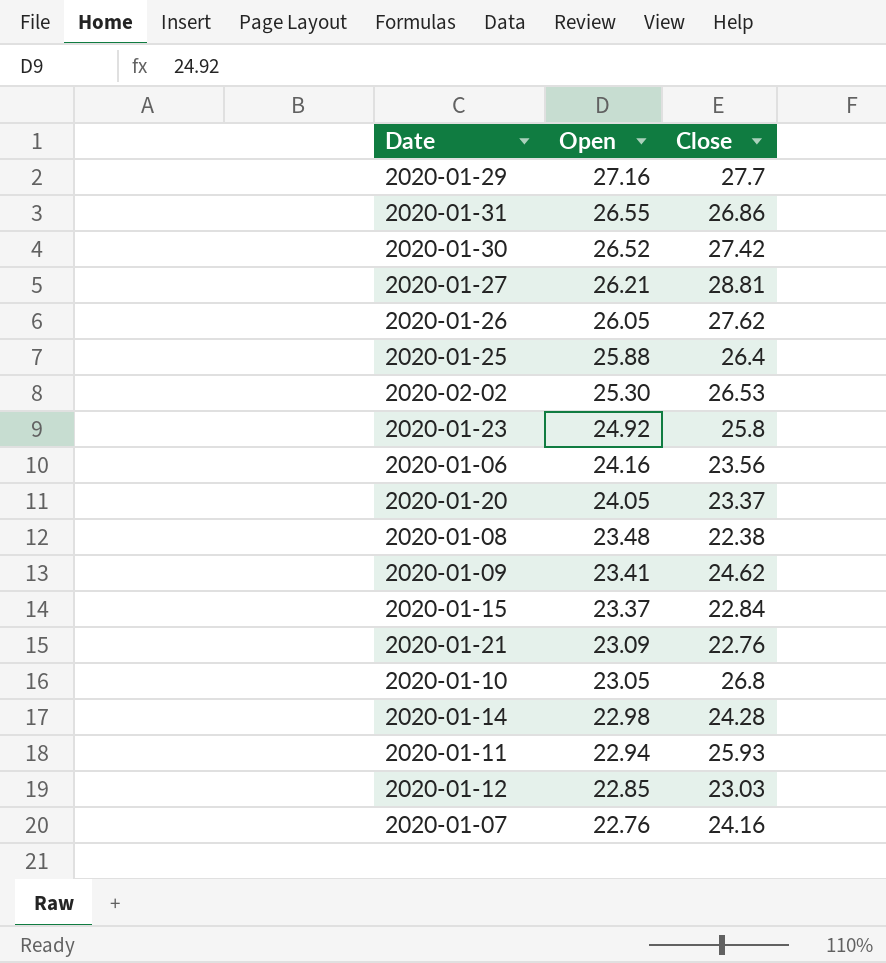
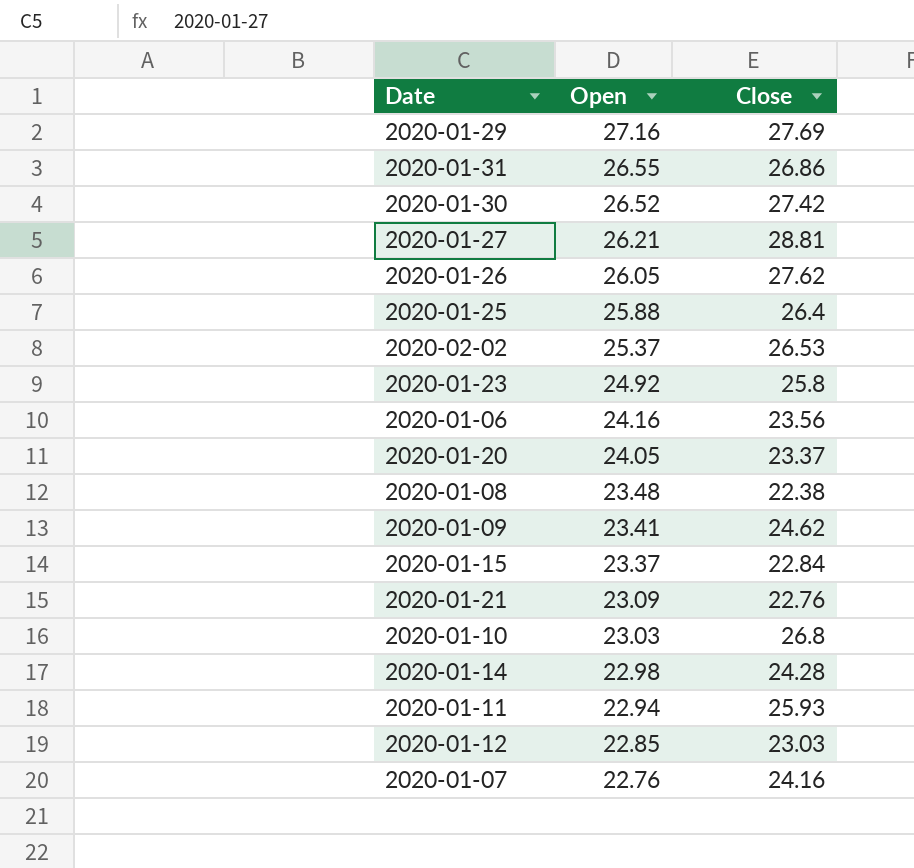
2020-01-29 | Close: 27.7 -> 27.69
2020-02-02 | Open: 25.30 -> 25.37
2020-01-10 | Open: 23.05 -> 23.03

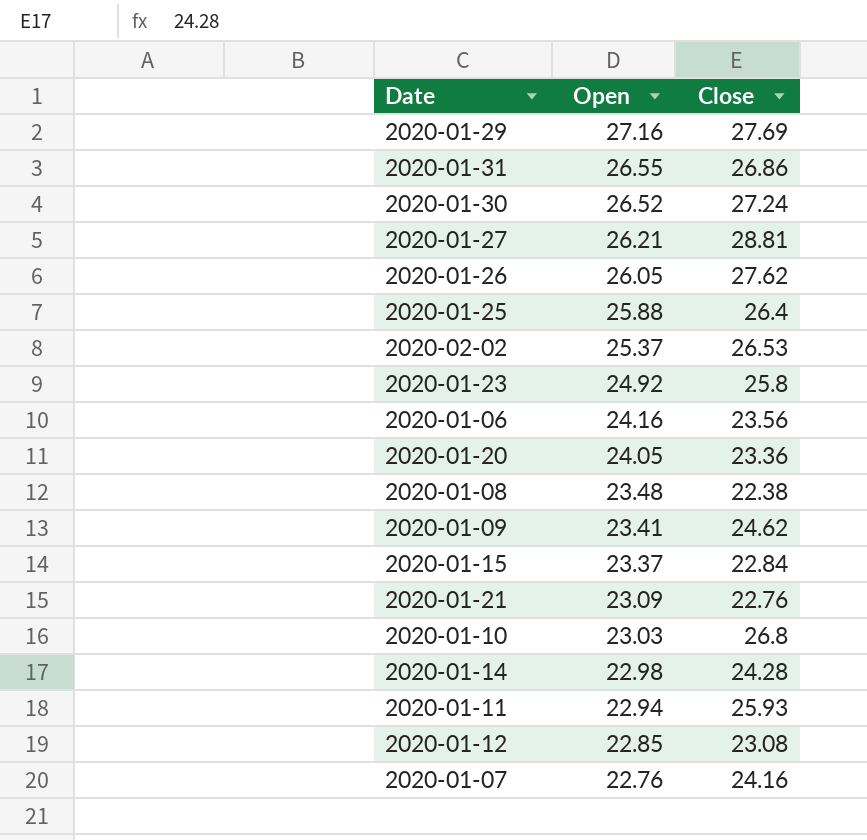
2020-01-30 | Close: 27.42 -> 27.24
2020-01-20 | Close: 23.37 -> 23.36
2020-01-12 | Close: 23.03 -> 23.08

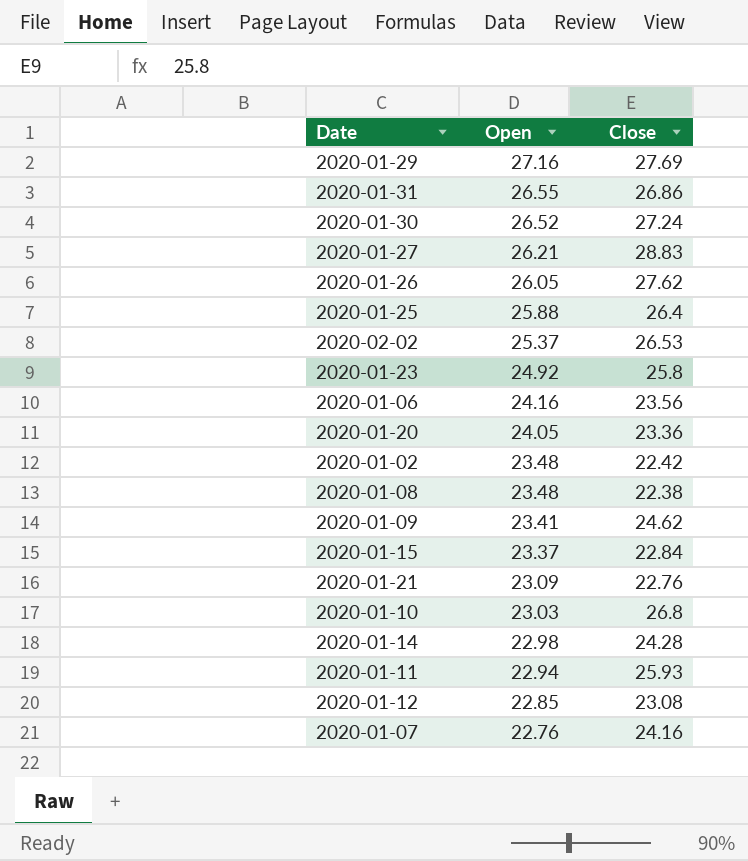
2020-01-27 | Close: 28.81 -> 28.83
row 2020-01-02: none -> 23.48 | 22.42

